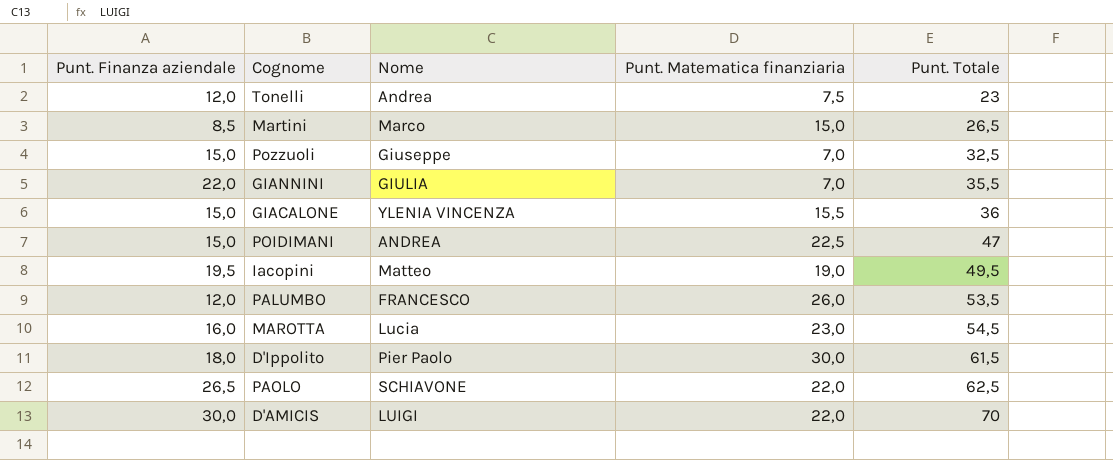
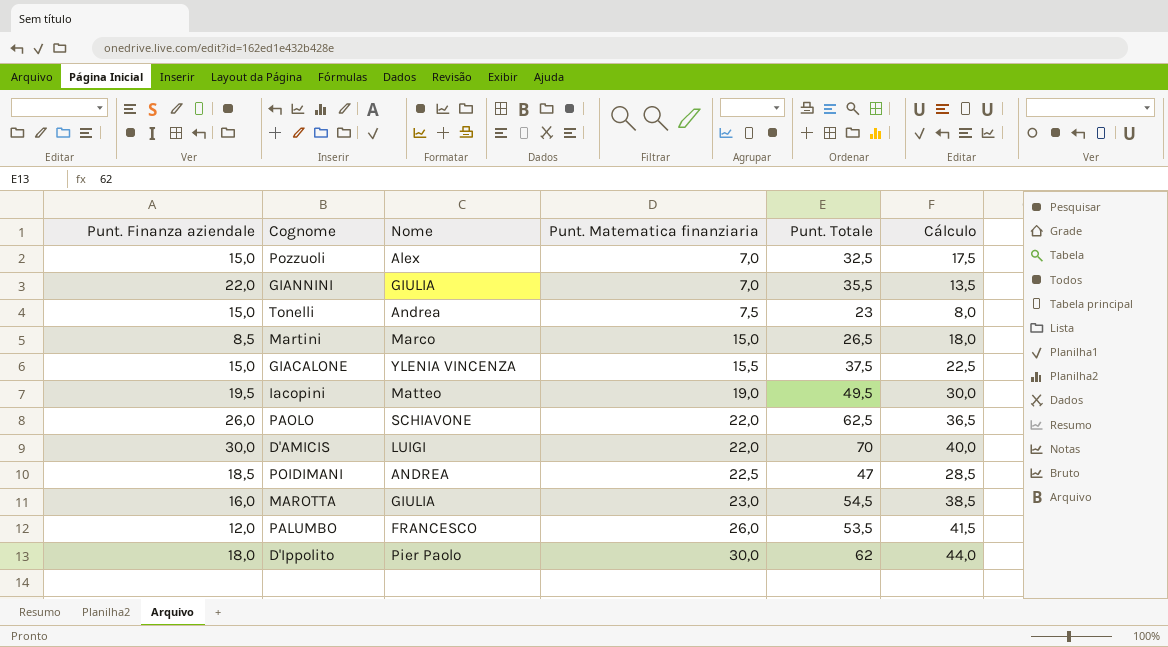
row order: Punt. Totale ascending -> Punt. Matematica finanziaria ascending
column Cálculo | formula: none -> [Punt. Totale] - [Punt. Finanza aziendale]
Pozzuoli | Nome: Giuseppe -> Alex
Tonelli | Punt. Finanza aziendale: 12,0 -> 15,0
GIACALONE | Punt. Totale: 36 -> 37,5
PAOLO | Punt. Finanza aziendale: 26,5 -> 26,0
POIDIMANI | Punt. Finanza aziendale: 15,0 -> 18,5
MAROTTA | Nome: Lucia -> GIULIA
D'Ippolito | Punt. Totale: 61,5 -> 62

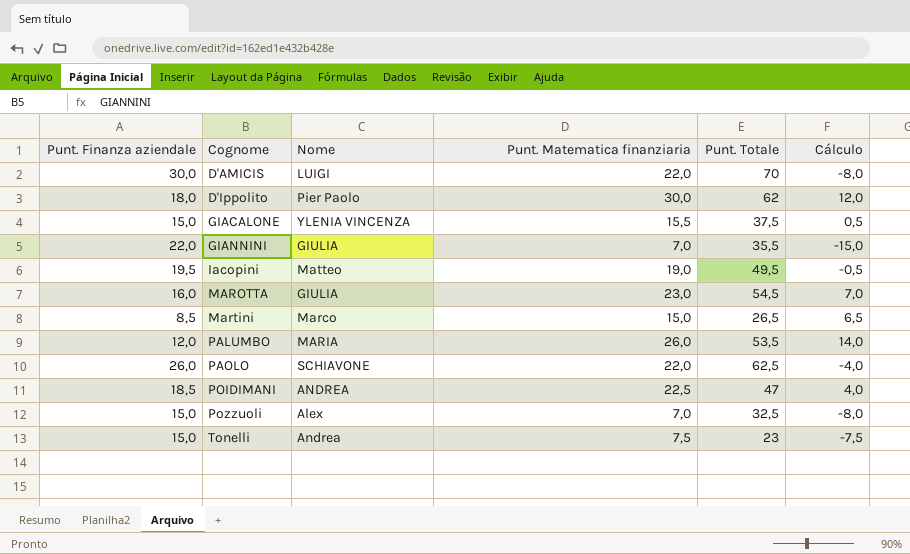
row order: Punt. Matematica finanziaria ascending -> Cognome ascending
column Cálculo | formula: [Punt. Totale] - [Punt. Finanza aziendale] -> [Punt. Matematica finanziaria] - [Punt. Finanza aziendale]
PALUMBO | Nome: FRANCESCO -> MARIA

